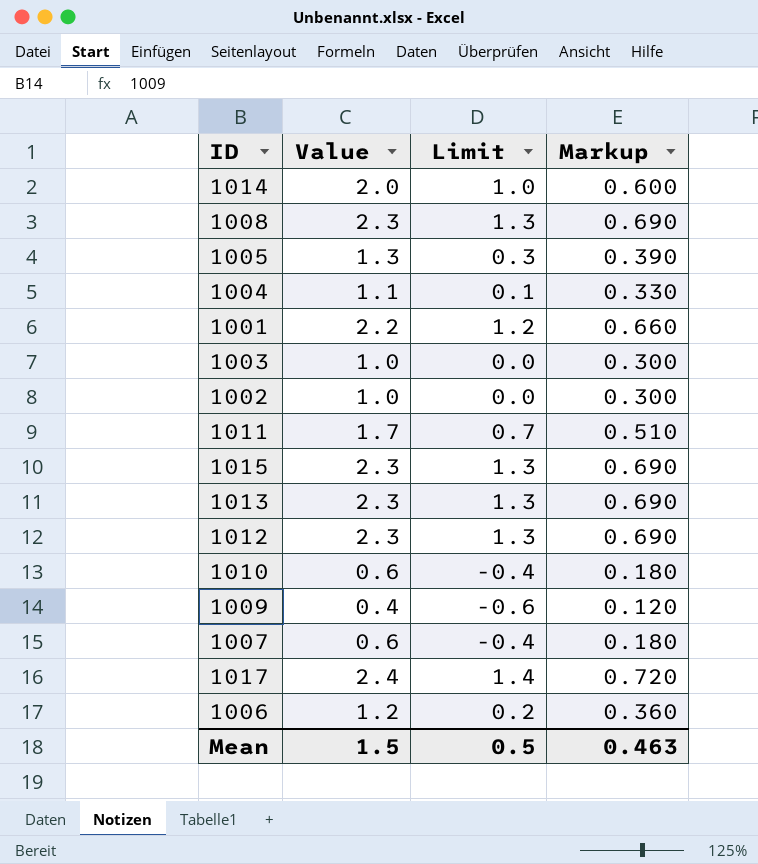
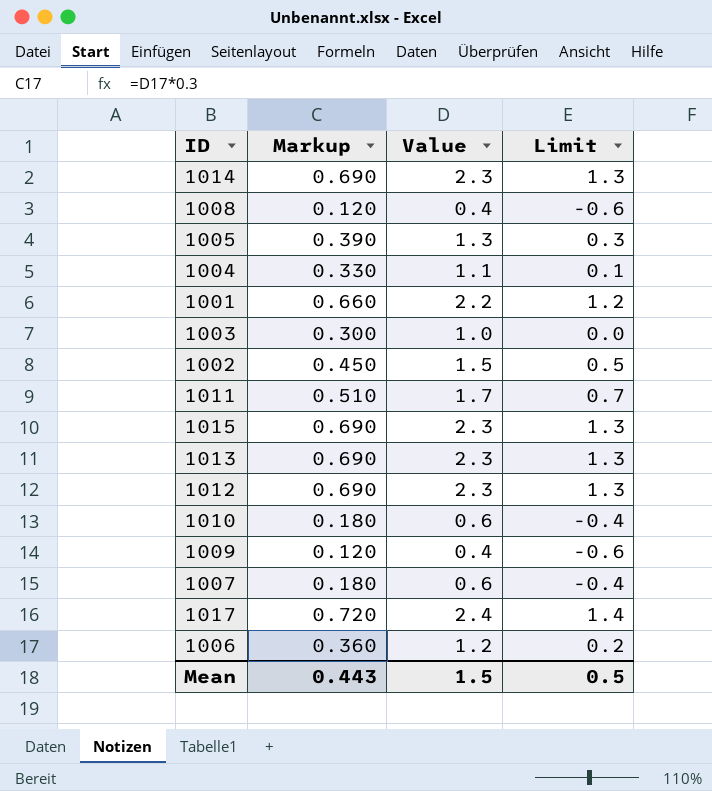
column Markup | position: 4 -> 2
1014 | Markup: 0.600 -> 0.690
1014 | Value: 2.0 -> 2.3
1014 | Limit: 1.0 -> 1.3
1008 | Markup: 0.690 -> 0.120
1008 | Value: 2.3 -> 0.4
1008 | Limit: 1.3 -> -0.6
1002 | Markup: 0.300 -> 0.450
1002 | Value: 1.0 -> 1.5
1002 | Limit: 0.0 -> 0.5
Mean | Markup: 0.463 -> 0.443

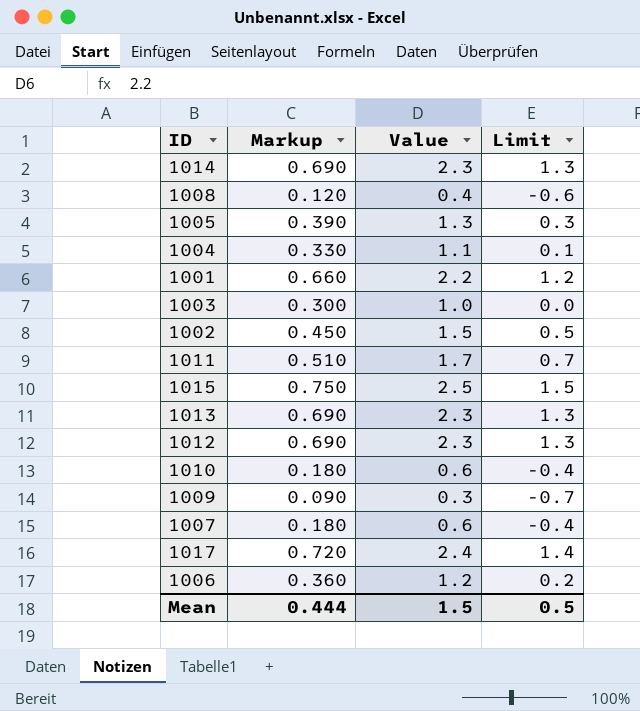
1015 | Markup: 0.690 -> 0.750
1015 | Value: 2.3 -> 2.5
1015 | Limit: 1.3 -> 1.5
1009 | Markup: 0.120 -> 0.090
1009 | Value: 0.4 -> 0.3
1009 | Limit: -0.6 -> -0.7
Mean | Markup: 0.443 -> 0.444

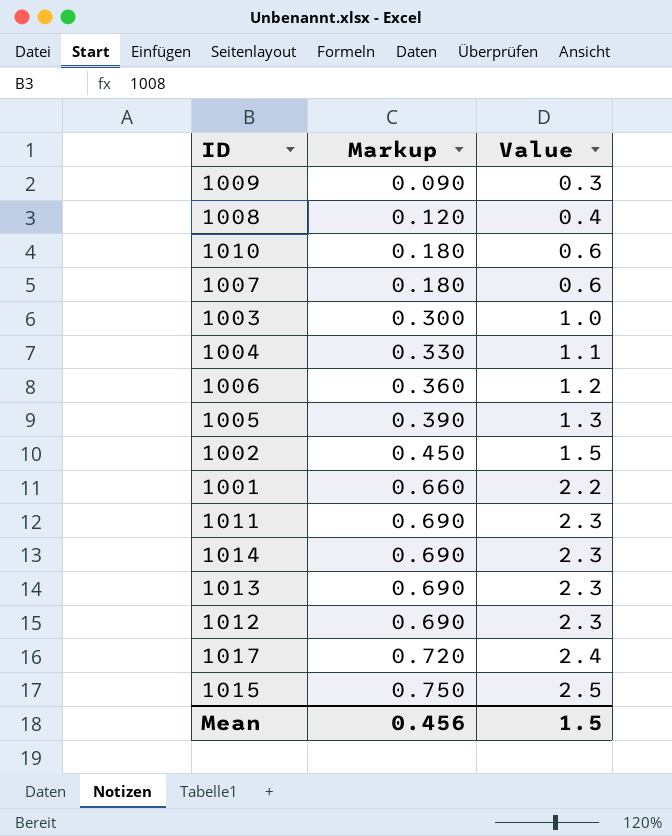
row order: none -> Markup ascending
column Limit | formula: [Value] - 1 -> none
1011 | Markup: 0.510 -> 0.690
1011 | Value: 1.7 -> 2.3
Mean | Markup: 0.444 -> 0.456

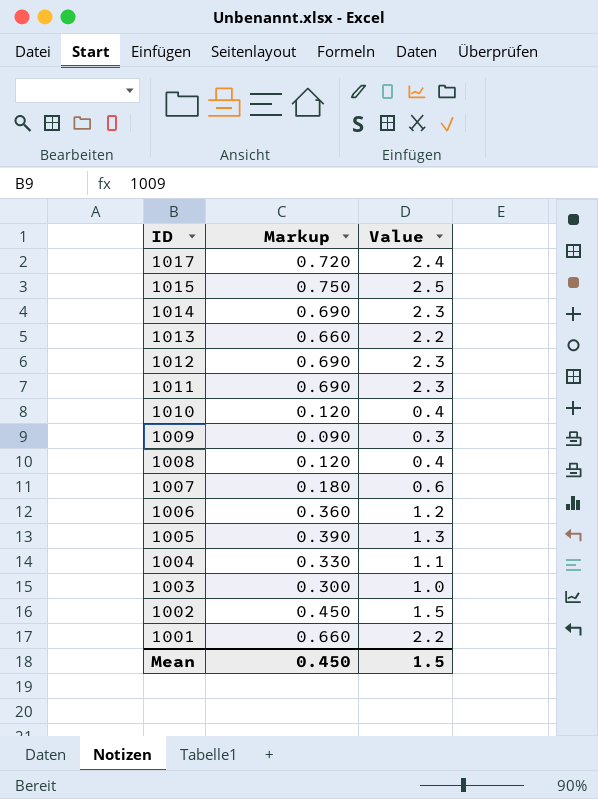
row order: Markup ascending -> ID descending
1013 | Markup: 0.690 -> 0.660
1013 | Value: 2.3 -> 2.2
1010 | Markup: 0.180 -> 0.120
1010 | Value: 0.6 -> 0.4
Mean | Markup: 0.456 -> 0.450

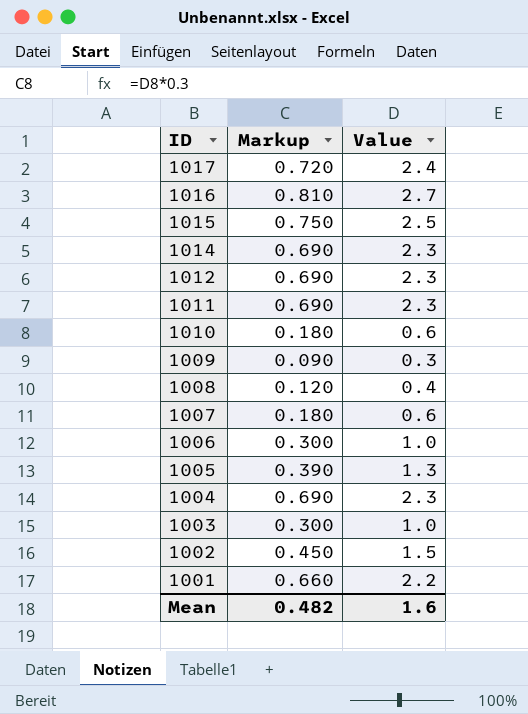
row 1013: 0.660 | 2.2 -> none
row 1016: none -> 0.810 | 2.7
1010 | Markup: 0.120 -> 0.180
1010 | Value: 0.4 -> 0.6
1006 | Markup: 0.360 -> 0.300
1006 | Value: 1.2 -> 1.0
1004 | Markup: 0.330 -> 0.690
1004 | Value: 1.1 -> 2.3
Mean | Markup: 0.450 -> 0.482
Mean | Value: 1.5 -> 1.6

